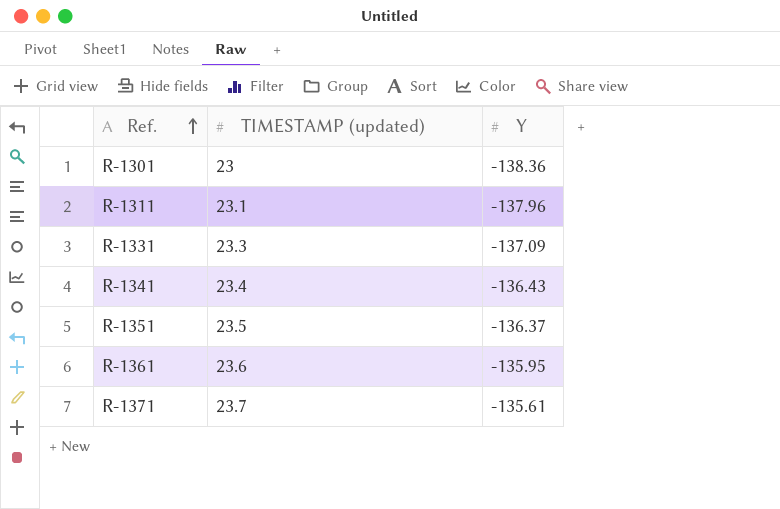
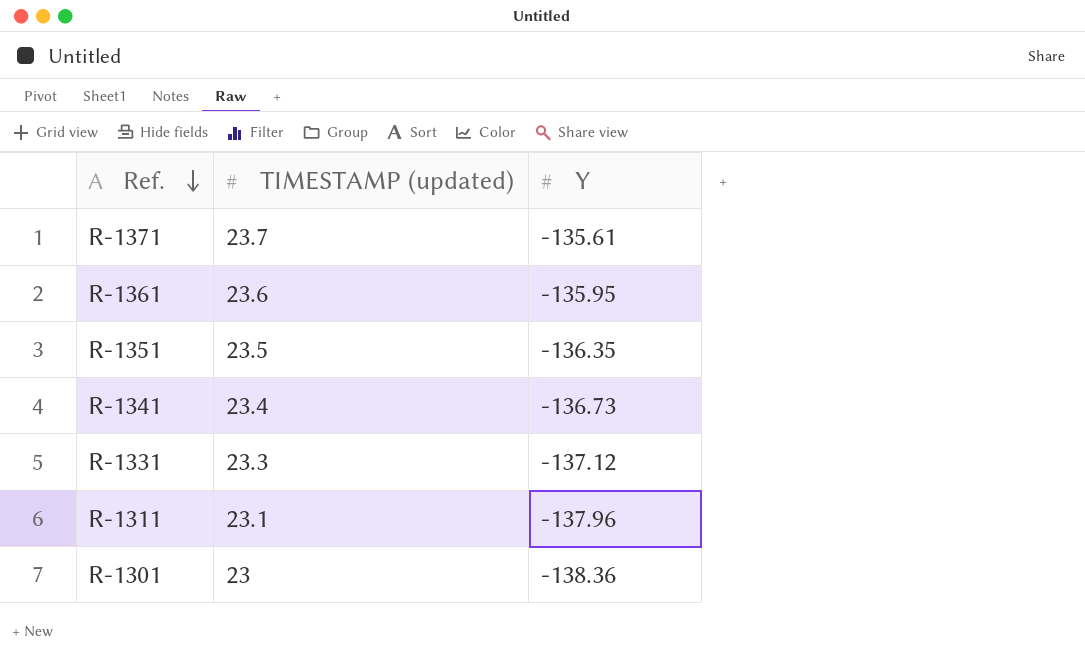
row order: Ref. ascending -> Ref. descending
R-1351 | Y: -136.37 -> -136.35
R-1341 | Y: -136.43 -> -136.73
R-1331 | Y: -137.09 -> -137.12

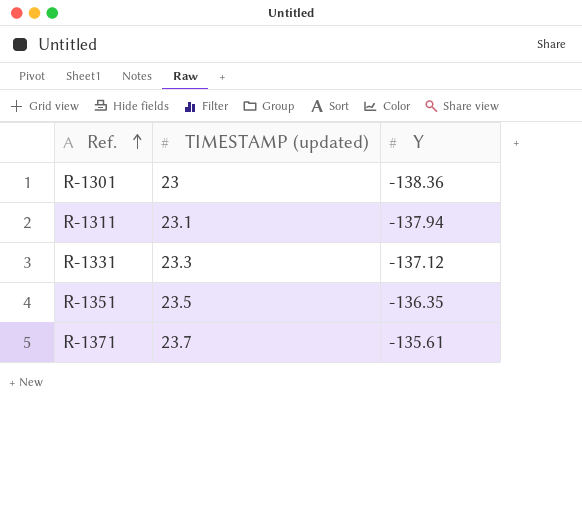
row order: Ref. descending -> Ref. ascending
row R-1361: 23.6 | -135.95 -> none
row R-1341: 23.4 | -136.73 -> none
R-1311 | Y: -137.96 -> -137.94

